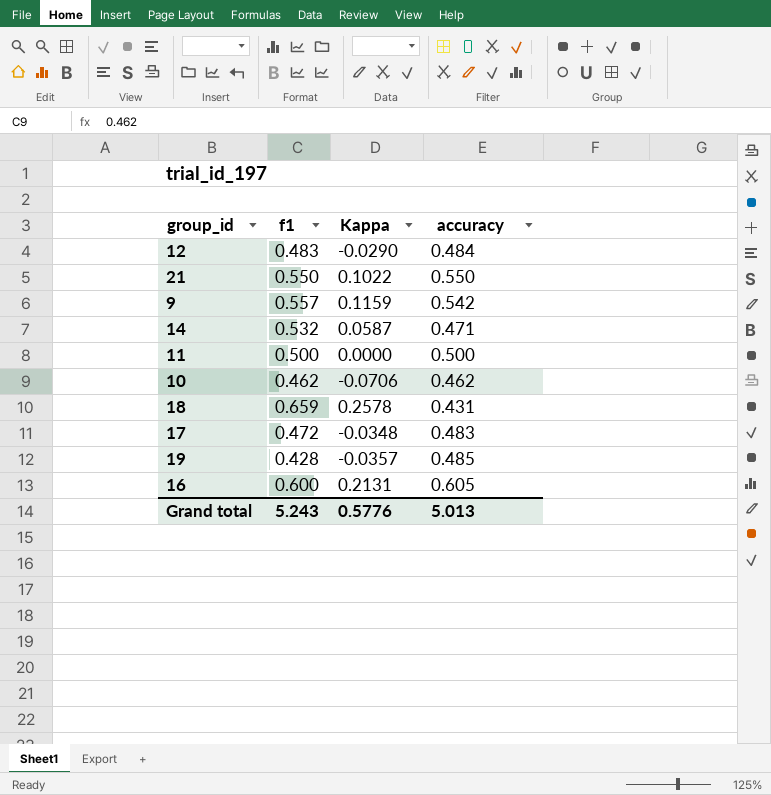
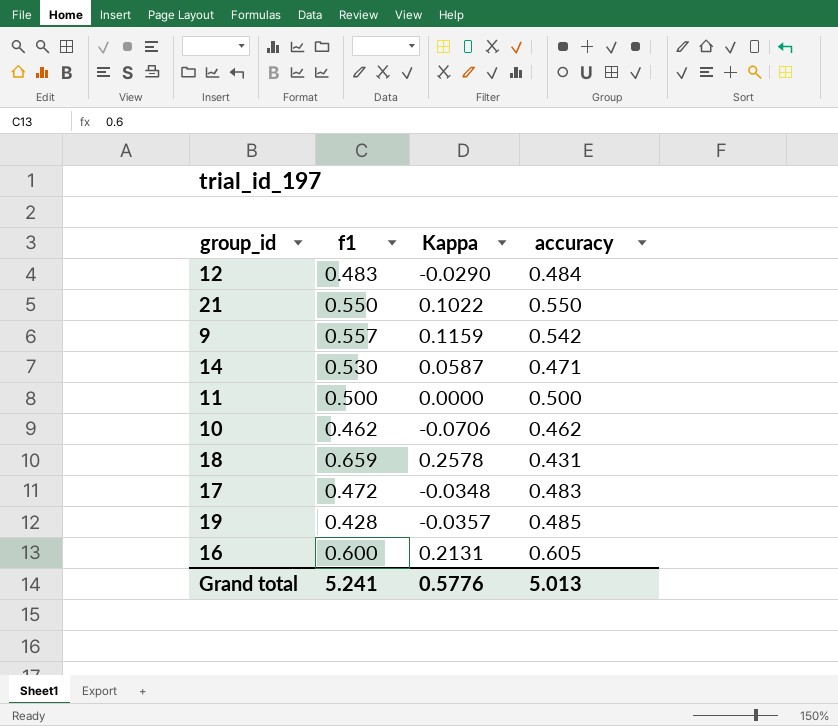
14 | f1: 0.532 -> 0.530
Grand total | f1: 5.243 -> 5.241

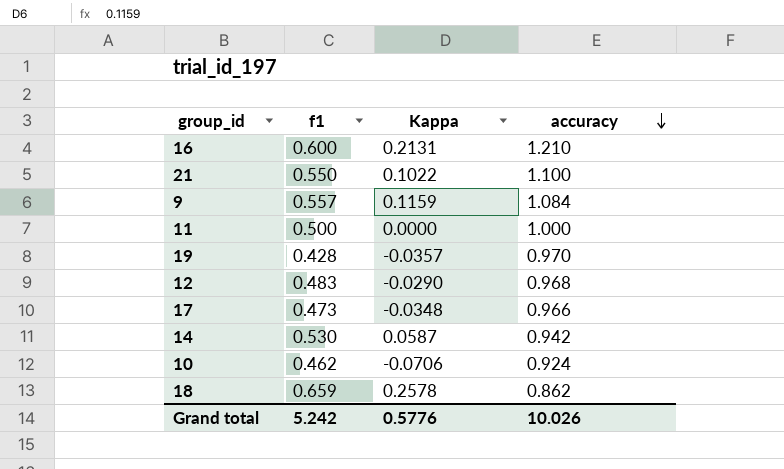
row order: none -> accuracy descending
16 | accuracy: 0.605 -> 1.210
21 | accuracy: 0.550 -> 1.100
9 | accuracy: 0.542 -> 1.084
11 | accuracy: 0.500 -> 1.000
19 | accuracy: 0.485 -> 0.970
12 | accuracy: 0.484 -> 0.968
17 | f1: 0.472 -> 0.473
17 | accuracy: 0.483 -> 0.966
14 | accuracy: 0.471 -> 0.942
10 | accuracy: 0.462 -> 0.924
18 | accuracy: 0.431 -> 0.862
Grand total | f1: 5.241 -> 5.242
Grand total | accuracy: 5.013 -> 10.026

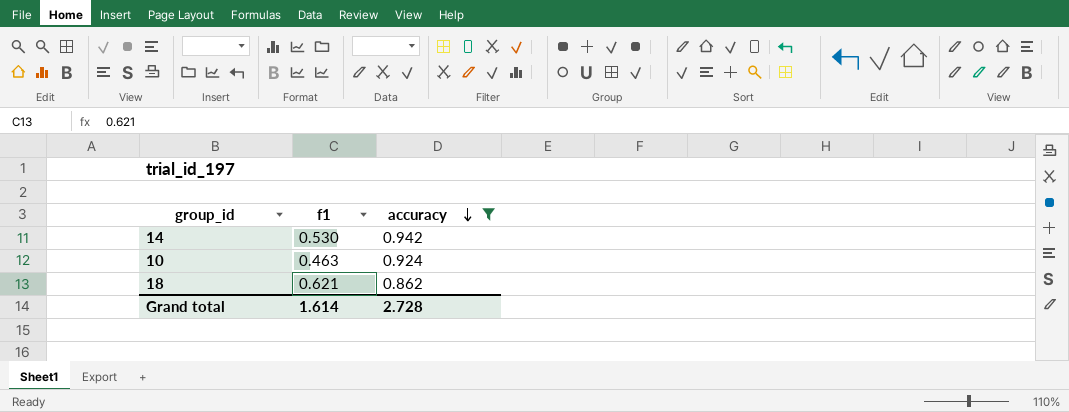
filter: none -> accuracy <= 0.942
column Kappa | position: 3 -> none
10 | f1: 0.462 -> 0.463
18 | f1: 0.659 -> 0.621
Grand total | f1: 5.242 -> 1.614
Grand total | accuracy: 10.026 -> 2.728

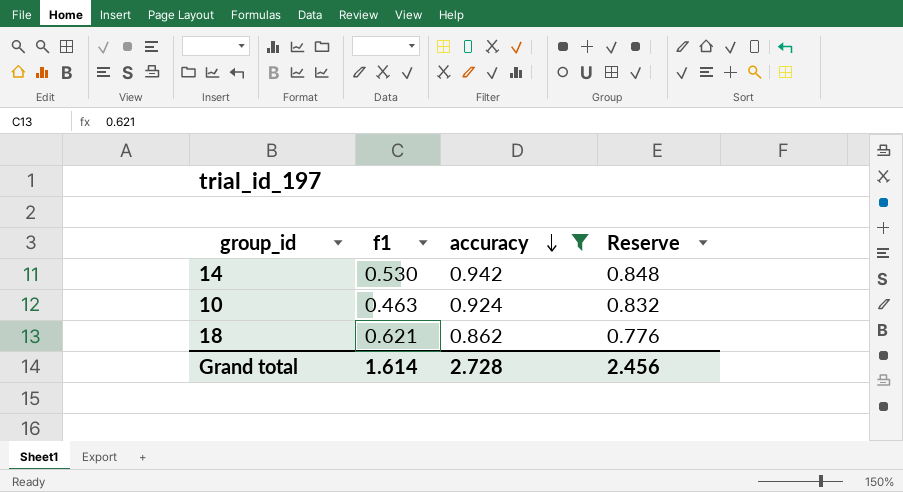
column Reserve | formula: none -> [accuracy] * 0.9

